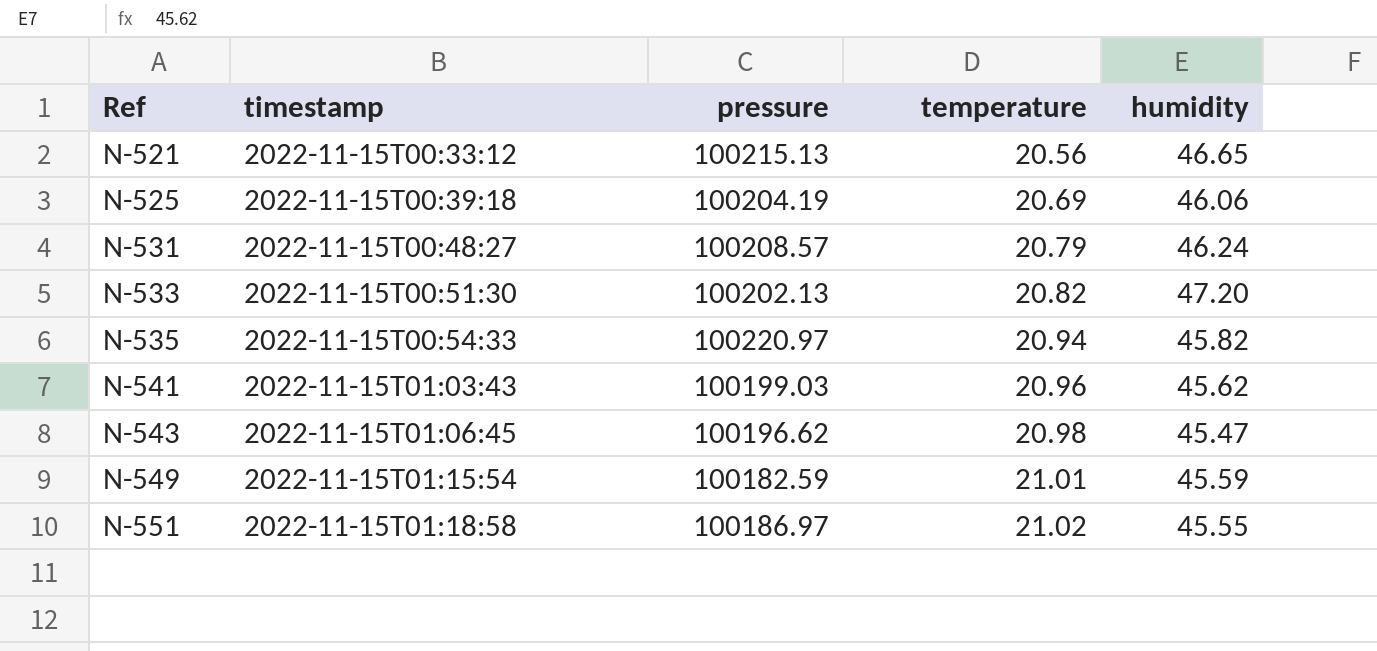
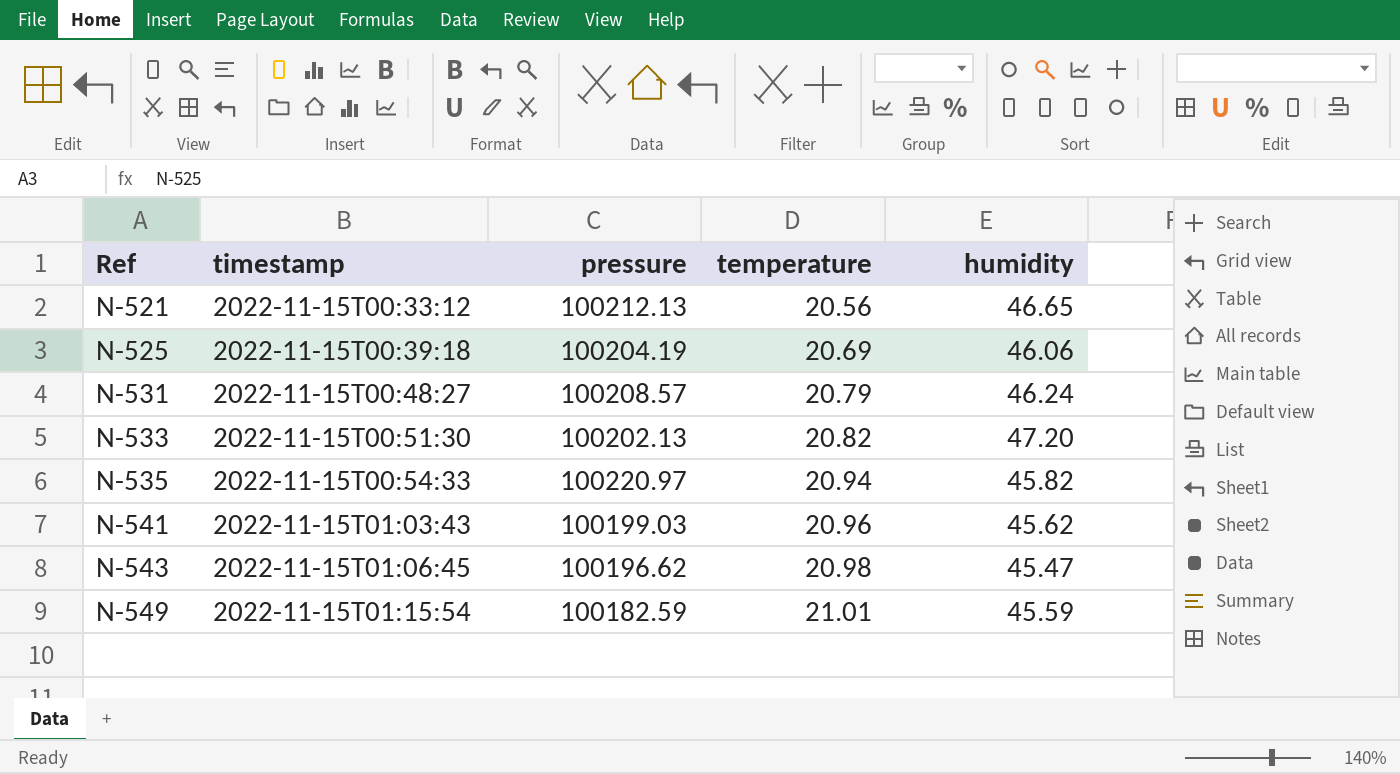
row N-551: 2022-11-15T01:18:58 | 100186.97 | 21.02 | 45.55 -> none
N-521 | pressure: 100215.13 -> 100212.13

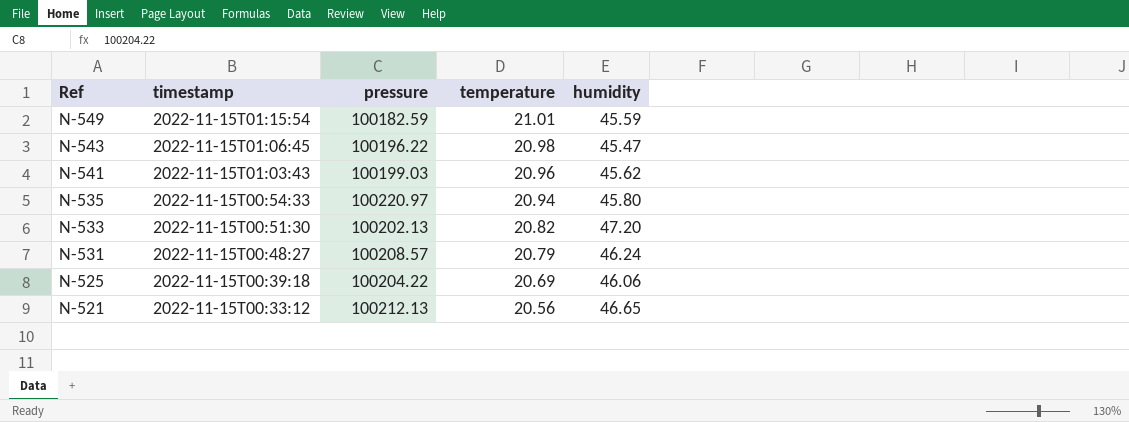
row order: Ref ascending -> Ref descending
N-543 | pressure: 100196.62 -> 100196.22
N-535 | humidity: 45.82 -> 45.80
N-525 | pressure: 100204.19 -> 100204.22

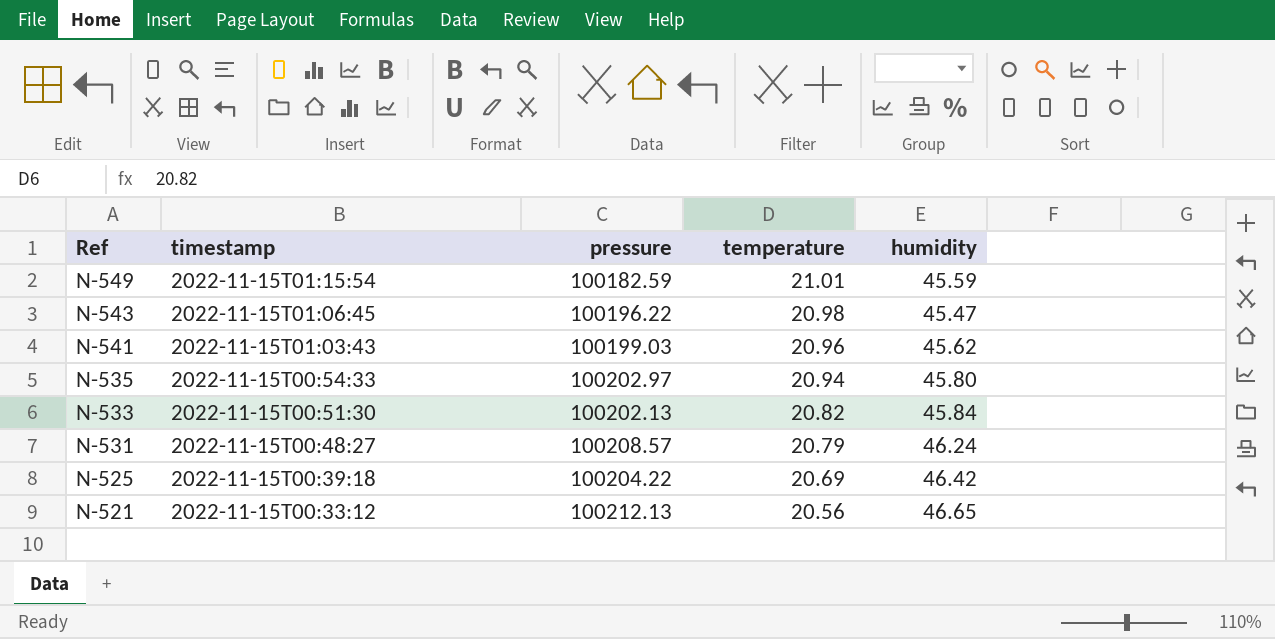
N-535 | pressure: 100220.97 -> 100202.97
N-533 | humidity: 47.20 -> 45.84
N-525 | humidity: 46.06 -> 46.42

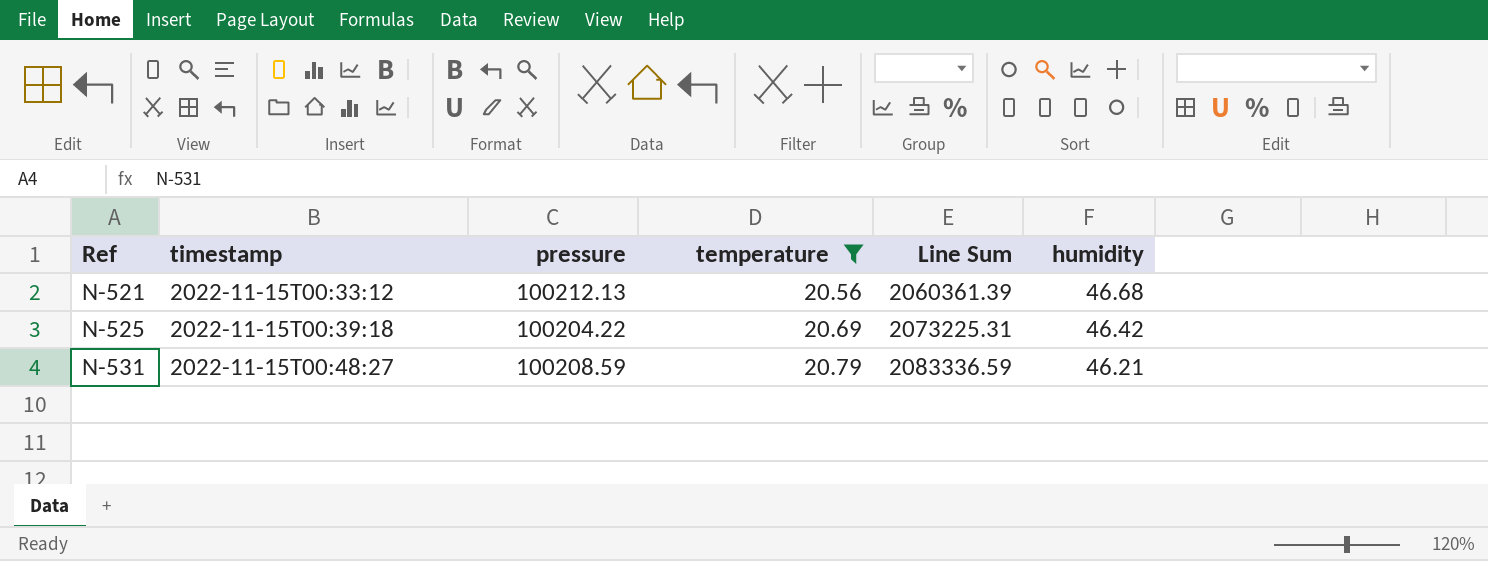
filter: none -> temperature <= 20.79
row order: Ref descending -> Ref ascending
column Line Sum | formula: none -> [pressure] * [temperature]
N-521 | humidity: 46.65 -> 46.68
N-531 | pressure: 100208.57 -> 100208.59
N-531 | humidity: 46.24 -> 46.21

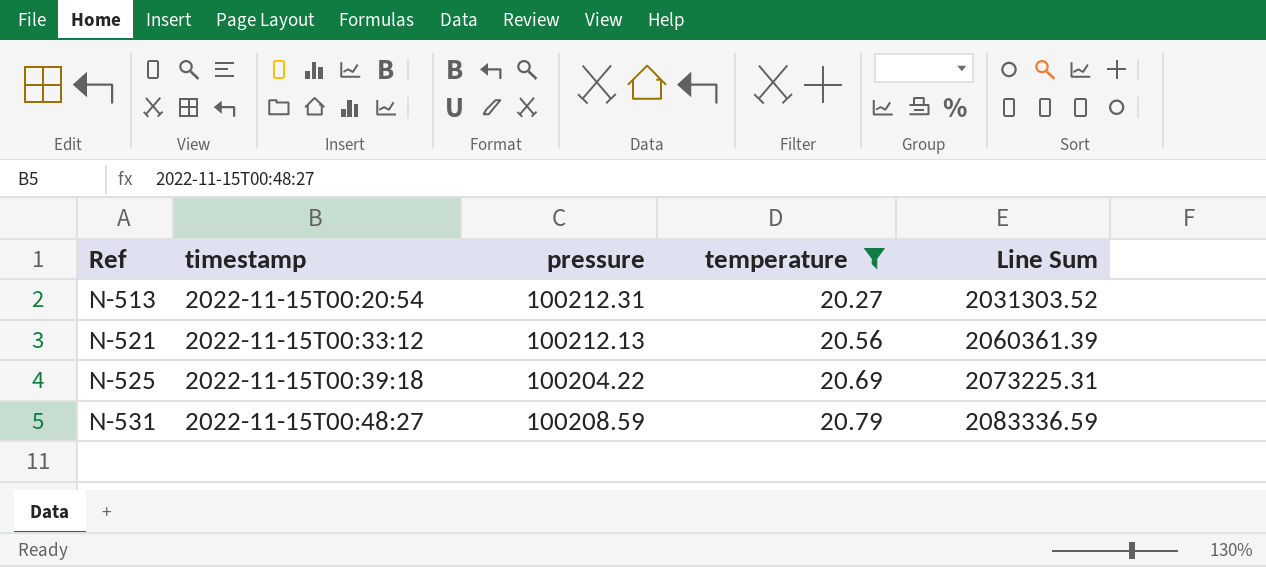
column humidity | position: 6 -> none
row N-513: none -> 2022-11-15T00:20:54 | 100212.31 | 20.27 | 2031303.52

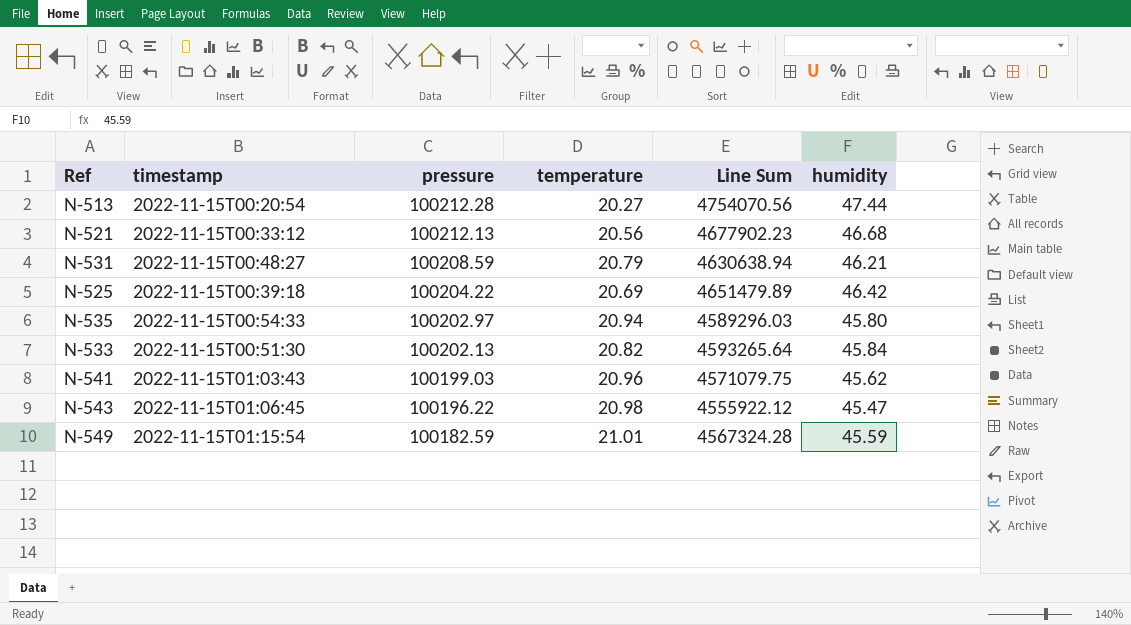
filter: temperature <= 20.79 -> none
row order: Ref ascending -> pressure descending
column Line Sum | formula: [pressure] * [temperature] -> [pressure] * [humidity]
column humidity | position: none -> 6
N-513 | pressure: 100212.31 -> 100212.28

